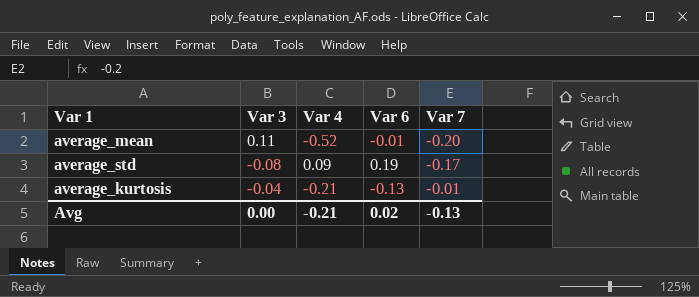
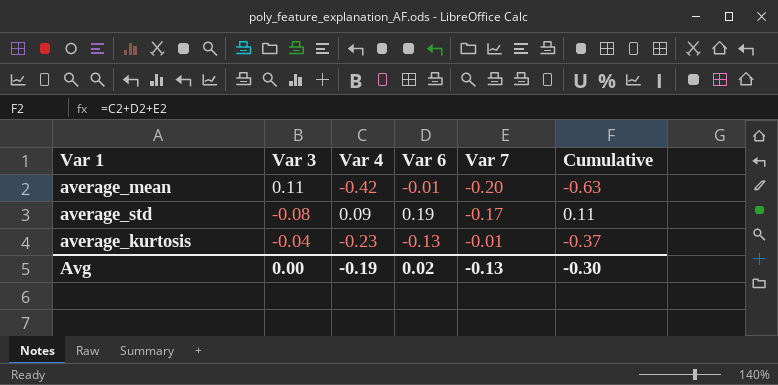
column Cumulative | formula: none -> [Var 4] + [Var 6] + [Var 7]
average_mean | Var 4: -0.52 -> -0.42
average_kurtosis | Var 4: -0.21 -> -0.23
Avg | Var 4: -0.21 -> -0.19

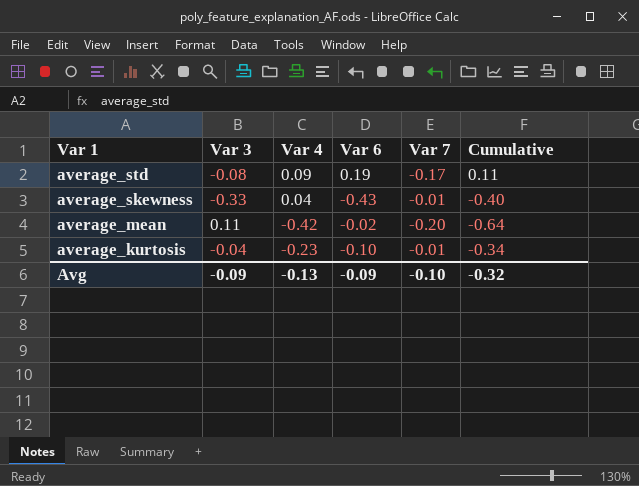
row order: Var 7 ascending -> Var 1 descending
row average_skewness: none -> -0.33 | 0.04 | -0.43 | -0.01 | -0.40
average_mean | Var 6: -0.01 -> -0.02
average_mean | Cumulative: -0.63 -> -0.64
average_kurtosis | Var 6: -0.13 -> -0.10
average_kurtosis | Cumulative: -0.37 -> -0.34
Avg | Var 3: 0.00 -> -0.09
Avg | Var 4: -0.19 -> -0.13
Avg | Var 6: 0.02 -> -0.09
Avg | Var 7: -0.13 -> -0.10
Avg | Cumulative: -0.30 -> -0.32

